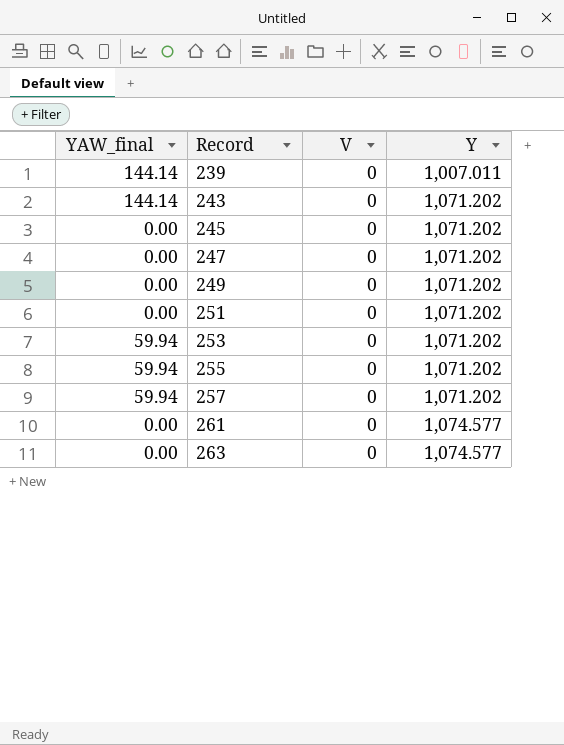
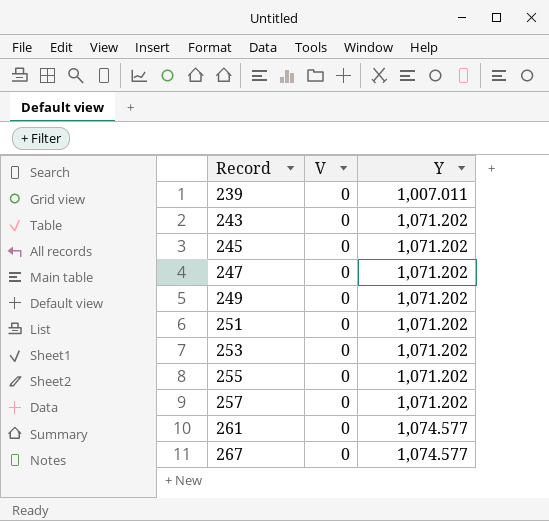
column YAW_final | position: 1 -> none
row 263: 0.00 | 0 | 1,074.577 -> none
row 267: none -> 0 | 1,074.577

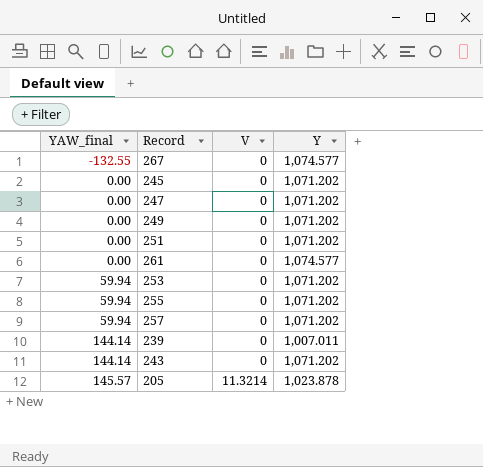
row order: Record ascending -> YAW_final ascending
column YAW_final | position: none -> 1
row 205: none -> 145.57 | 11.3214 | 1,023.878

